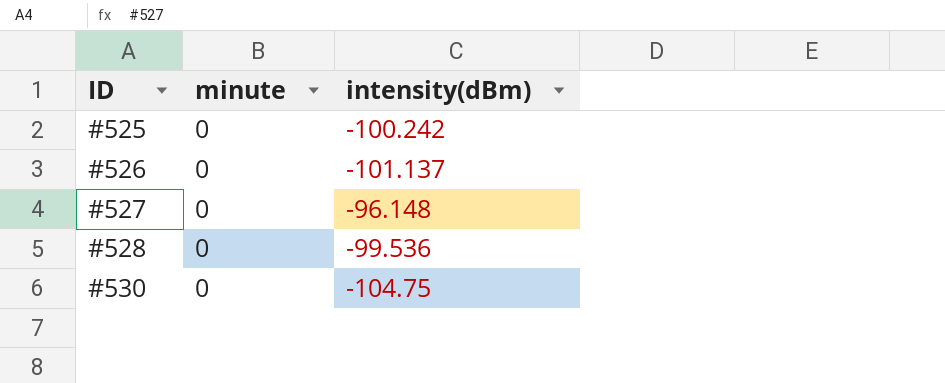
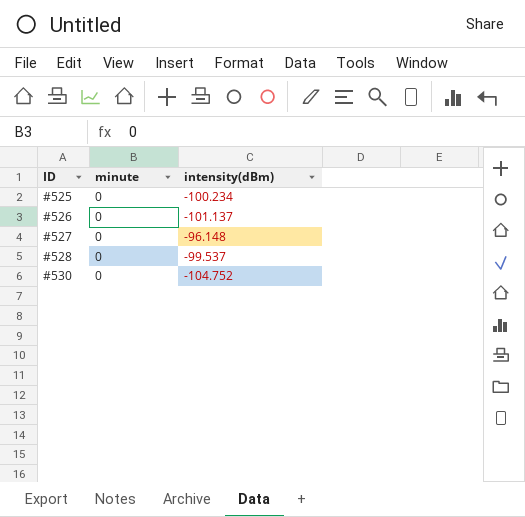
#525 | intensity(dBm): -100.242 -> -100.234
#528 | intensity(dBm): -99.536 -> -99.537
#530 | intensity(dBm): -104.75 -> -104.752

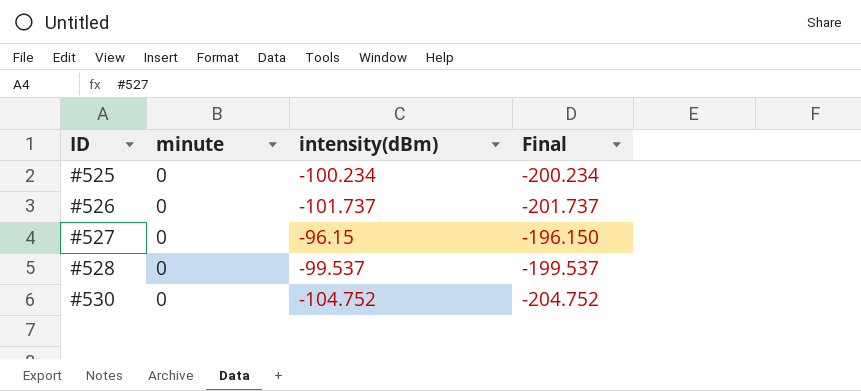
column Final | formula: none -> [intensity(dBm)] - 100
#526 | intensity(dBm): -101.137 -> -101.737
#527 | intensity(dBm): -96.148 -> -96.15

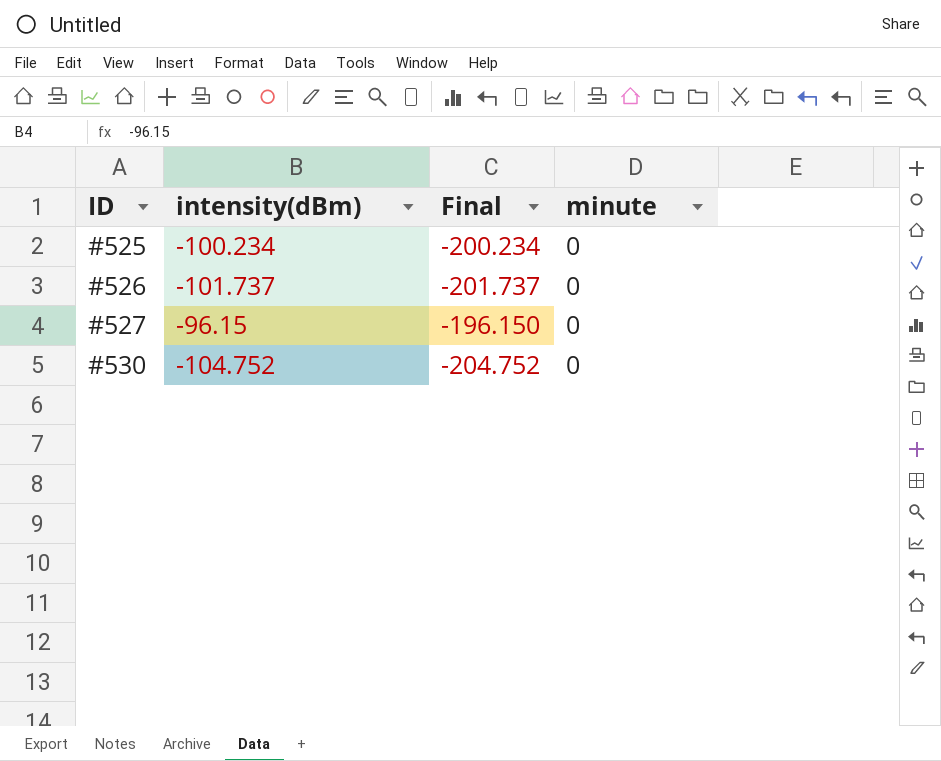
column minute | position: 2 -> 4
row #528: 0 | -99.537 | -199.537 -> none

